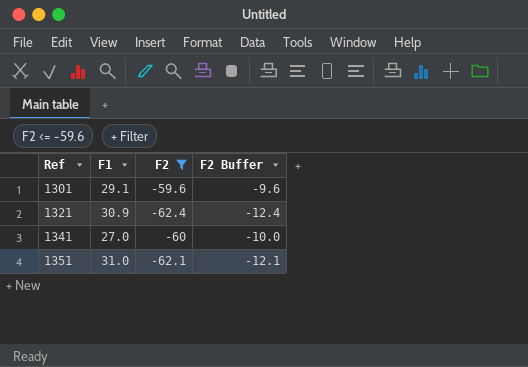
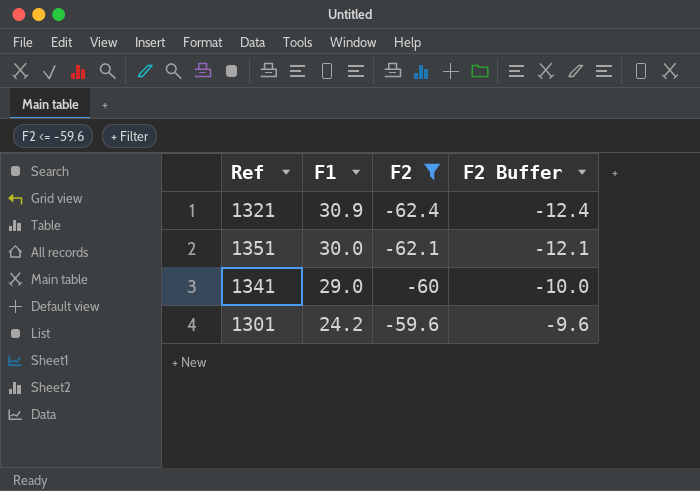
row order: Ref ascending -> F1 descending
1351 | F1: 31.0 -> 30.0
1341 | F1: 27.0 -> 29.0
1301 | F1: 29.1 -> 24.2

